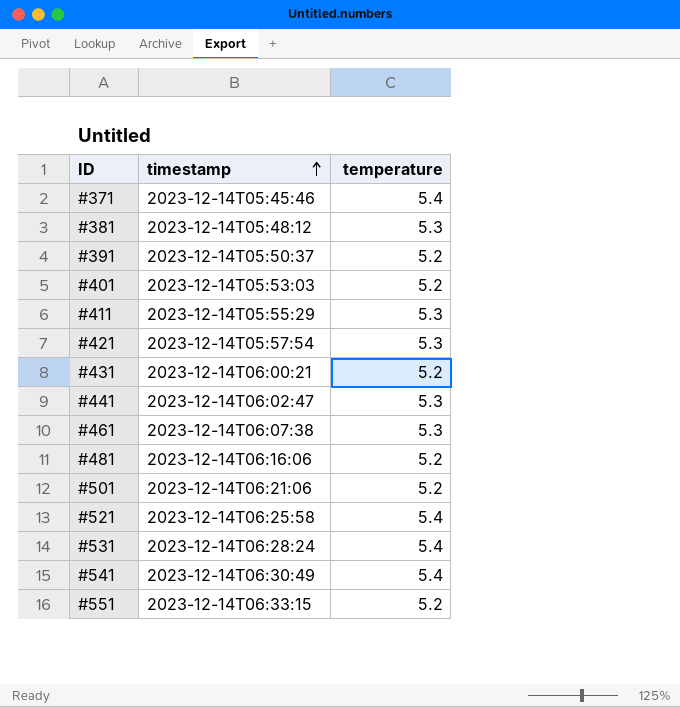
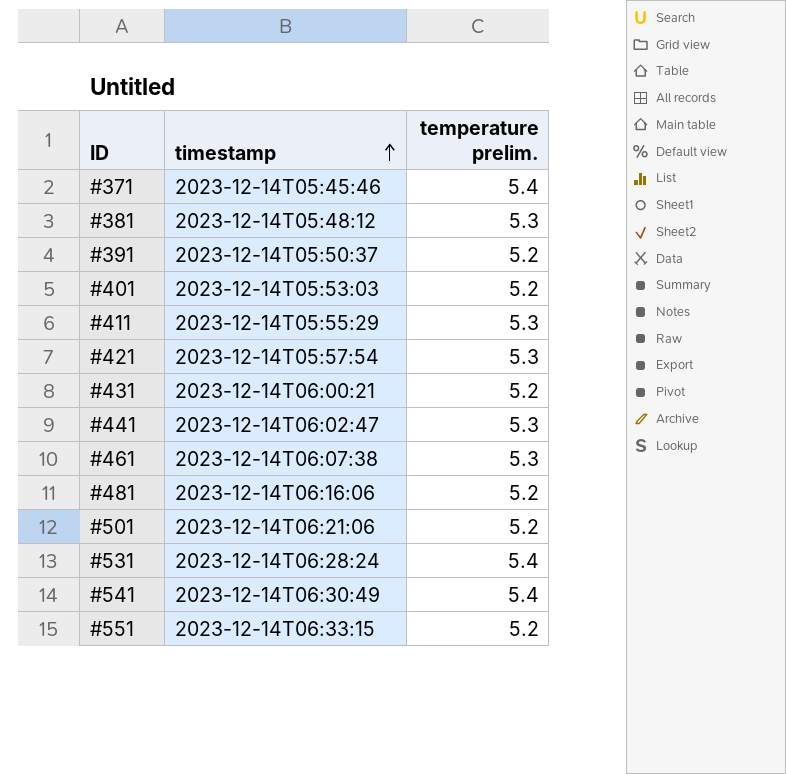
column name: temperature -> temperature prelim.
row #521: 2023-12-14T06:25:58 | 5.4 -> none

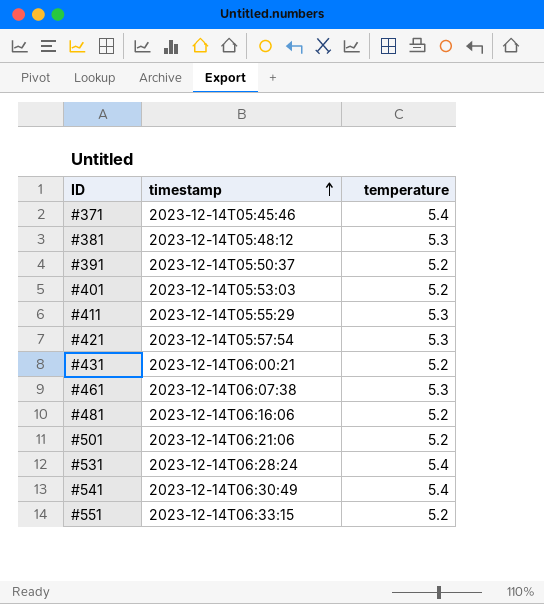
column name: temperature prelim. -> temperature
row #441: 2023-12-14T06:02:47 | 5.3 -> none

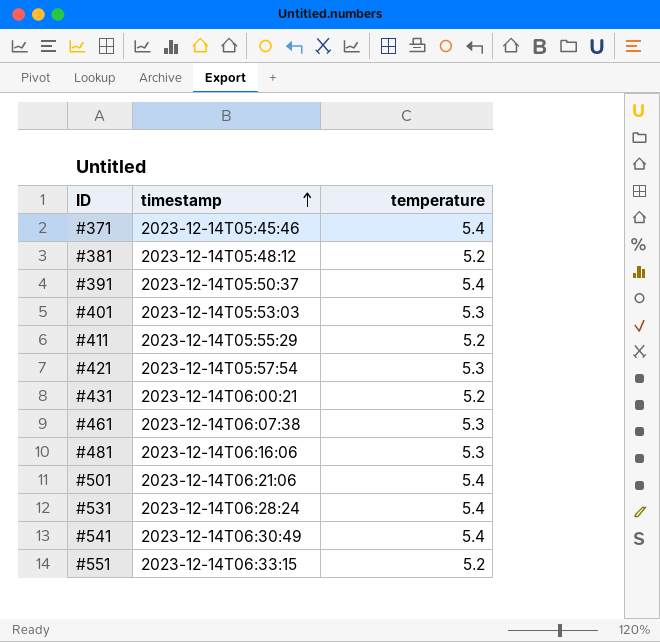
#381 | temperature: 5.3 -> 5.2
#391 | temperature: 5.2 -> 5.4
#401 | temperature: 5.2 -> 5.3
#411 | temperature: 5.3 -> 5.2
#481 | temperature: 5.2 -> 5.3
#501 | temperature: 5.2 -> 5.4

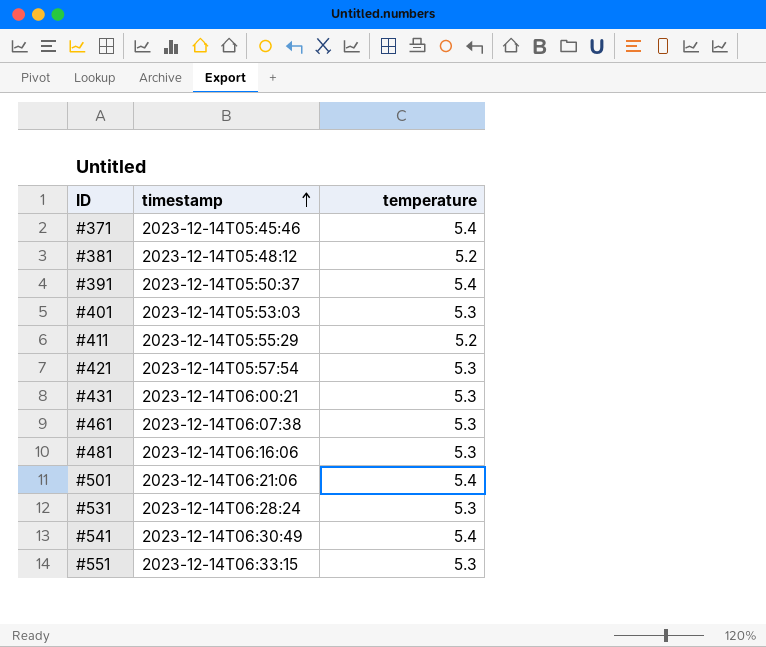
#431 | temperature: 5.2 -> 5.3
#531 | temperature: 5.4 -> 5.3
#551 | temperature: 5.2 -> 5.3

